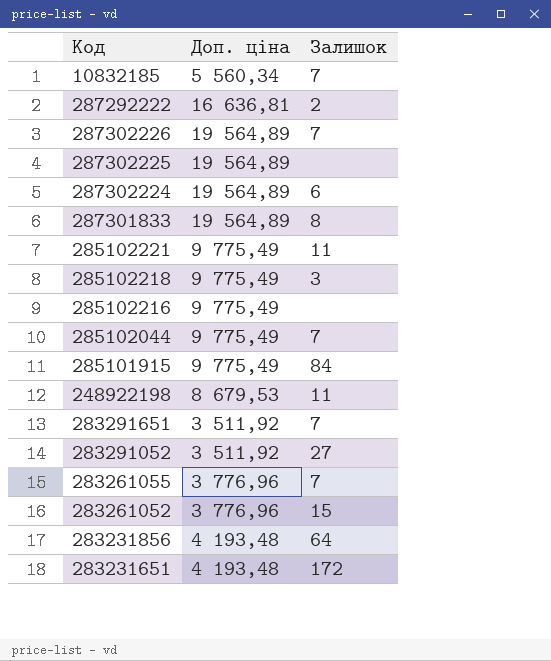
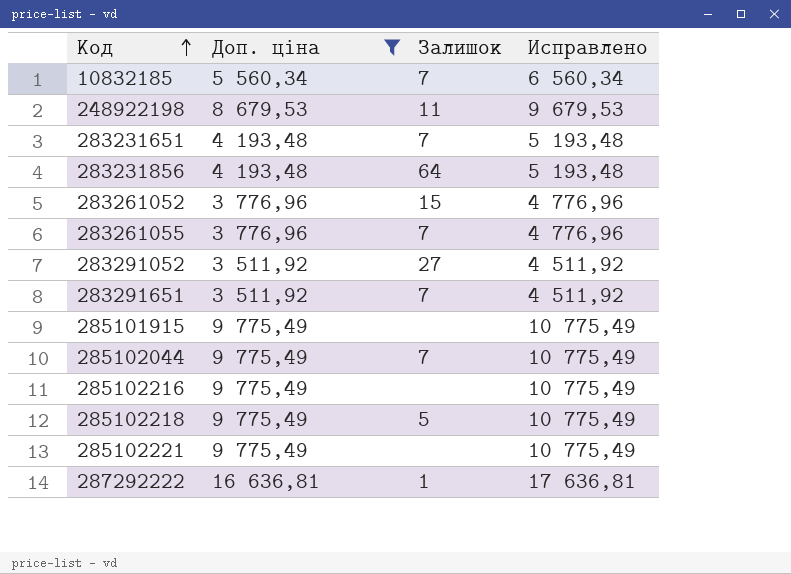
filter: none -> Доп. ціна != 19 564,89
row order: none -> Код ascending
column Исправлено | formula: none -> [Доп. ціна] + 1000
283231651 | Залишок: 172 -> 7
285101915 | Залишок: 84 -> none
285102218 | Залишок: 3 -> 5
285102221 | Залишок: 11 -> none
287292222 | Залишок: 2 -> 1

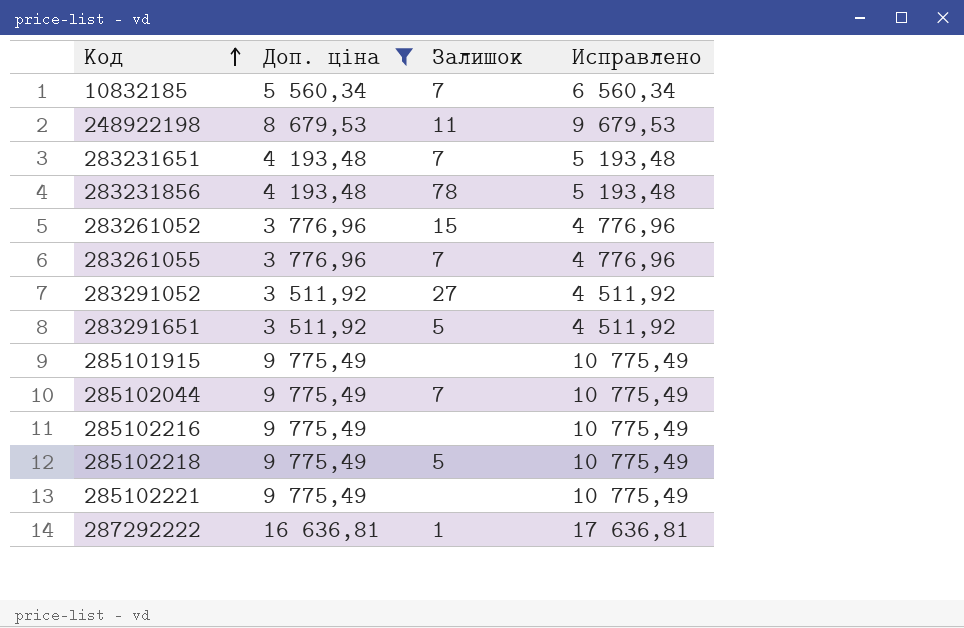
283231856 | Залишок: 64 -> 78
283291651 | Залишок: 7 -> 5

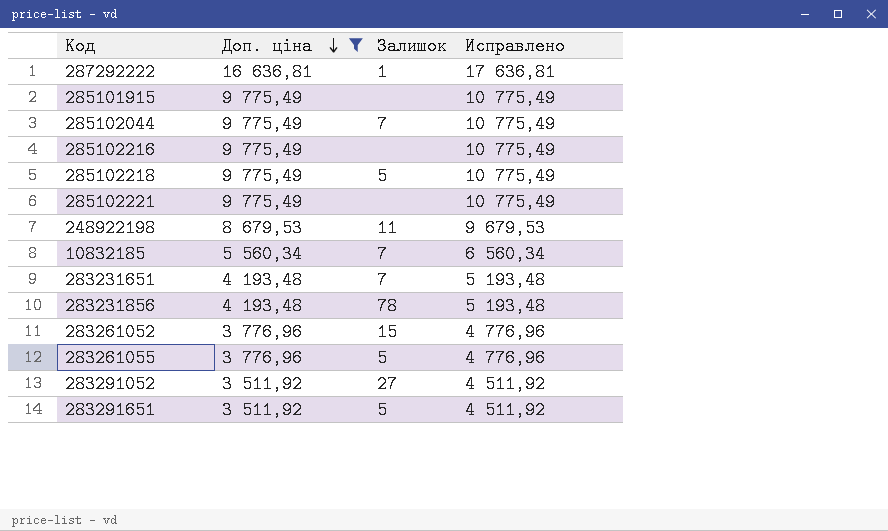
row order: Код ascending -> Доп. ціна descending
283261055 | Залишок: 7 -> 5

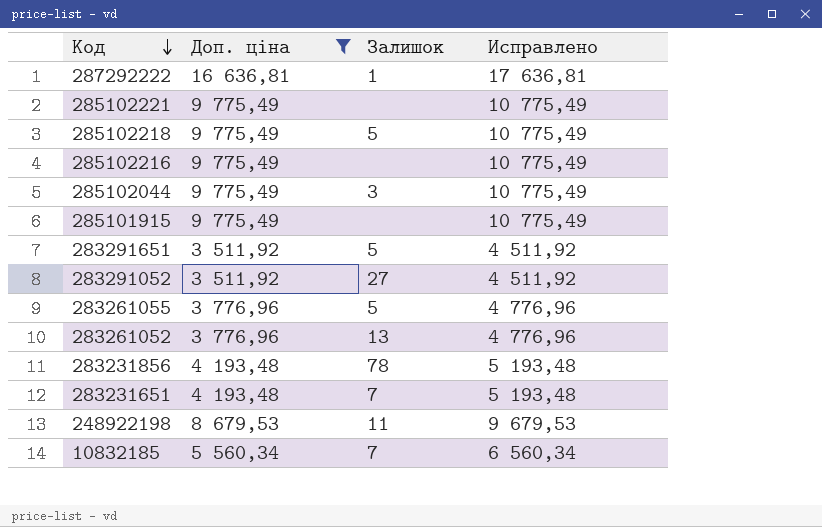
row order: Доп. ціна descending -> Код descending
285102044 | Залишок: 7 -> 3
283261052 | Залишок: 15 -> 13

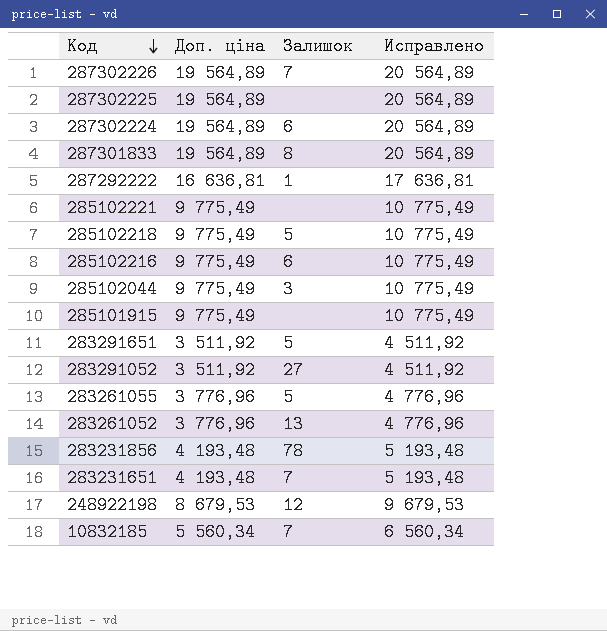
filter: Доп. ціна != 19 564,89 -> none
285102216 | Залишок: none -> 6
248922198 | Залишок: 11 -> 12

